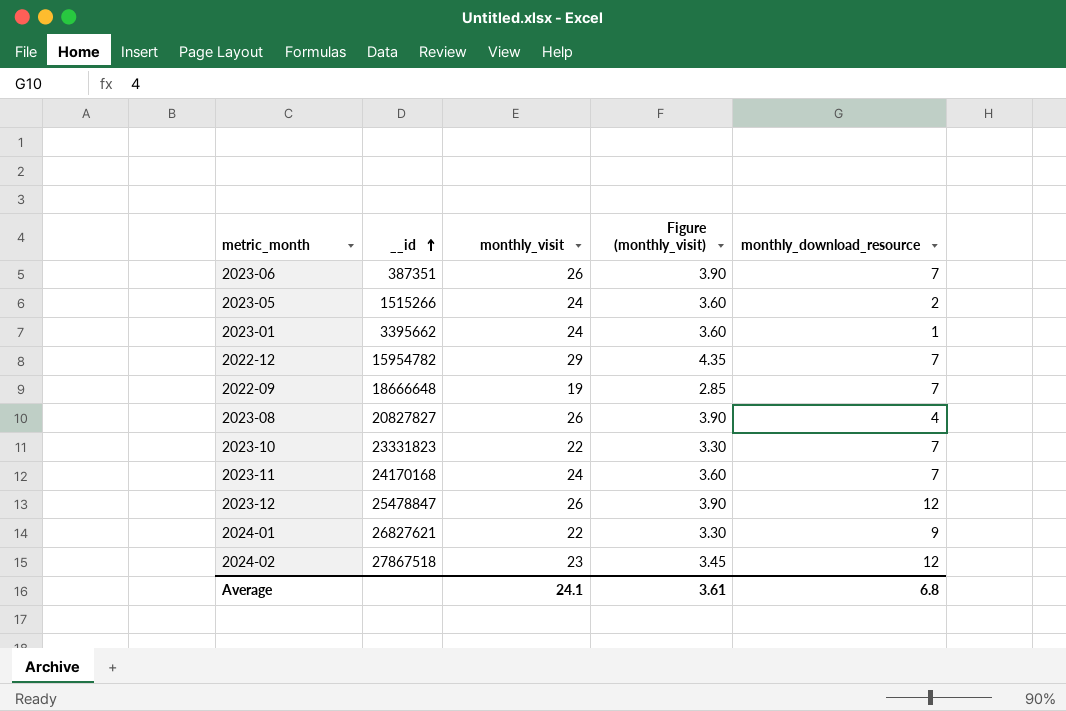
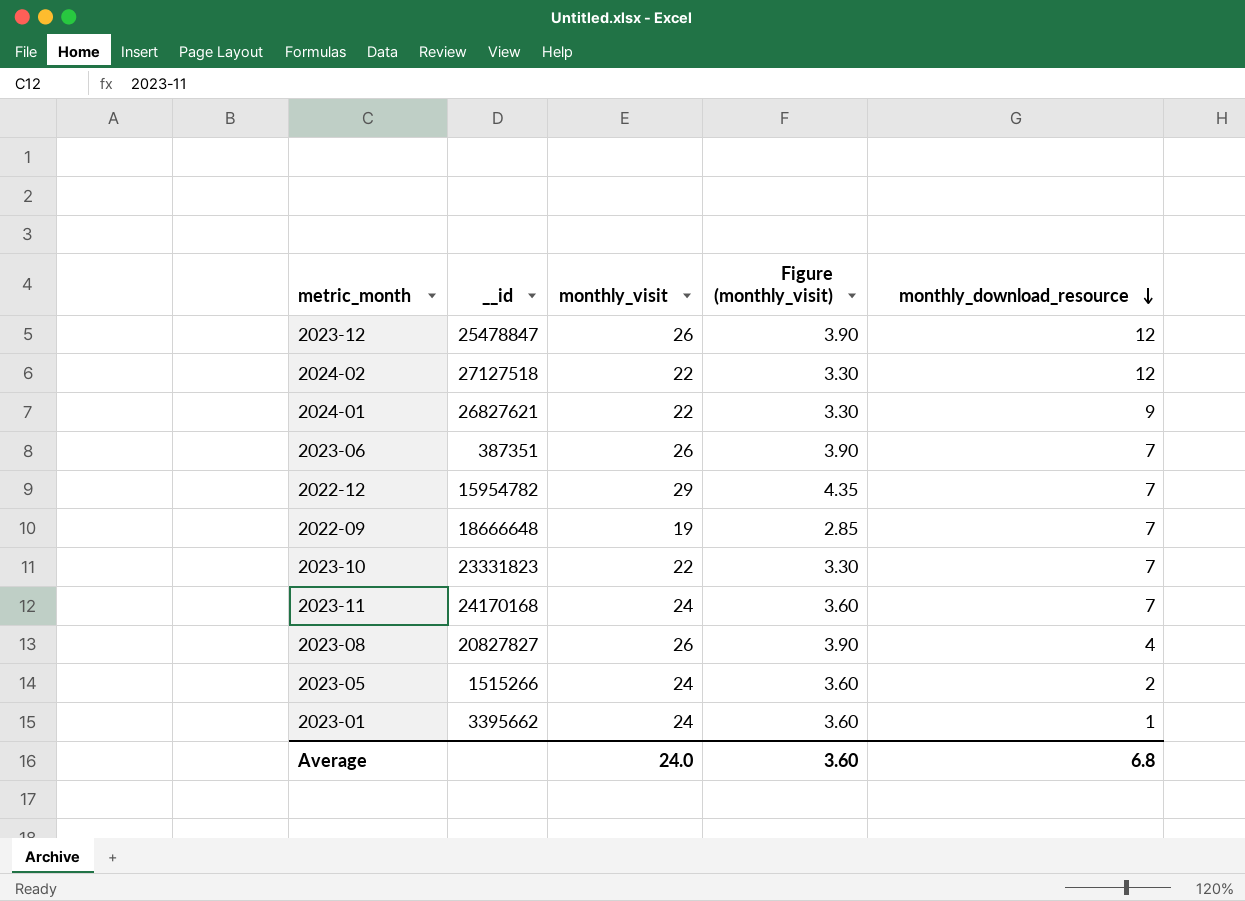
row order: __id ascending -> monthly_download_resource descending
2024-02 | __id: 27867518 -> 27127518
2024-02 | monthly_visit: 23 -> 22
2024-02 | Figure (monthly_visit): 3.45 -> 3.30
Average | monthly_visit: 24.1 -> 24.0
Average | Figure (monthly_visit): 3.61 -> 3.60

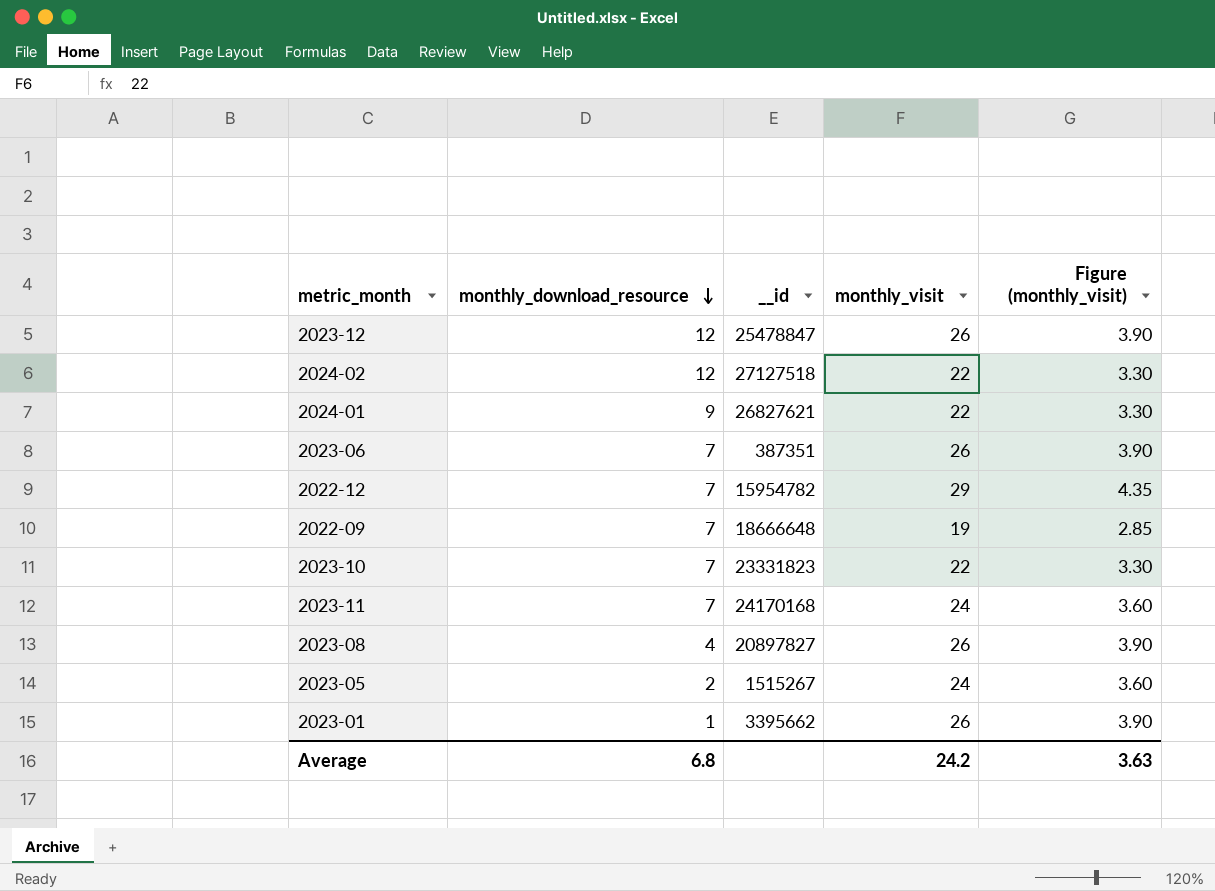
column monthly_download_resource | position: 5 -> 2
2023-08 | __id: 20827827 -> 20897827
2023-05 | __id: 1515266 -> 1515267
2023-01 | monthly_visit: 24 -> 26
2023-01 | Figure (monthly_visit): 3.60 -> 3.90
Average | monthly_visit: 24.0 -> 24.2
Average | Figure (monthly_visit): 3.60 -> 3.63

